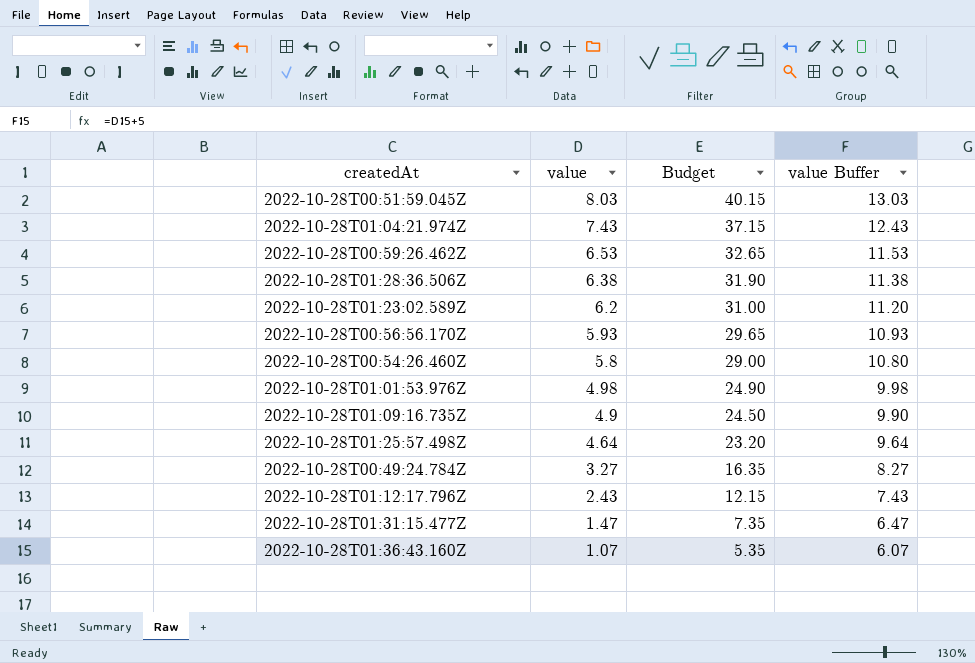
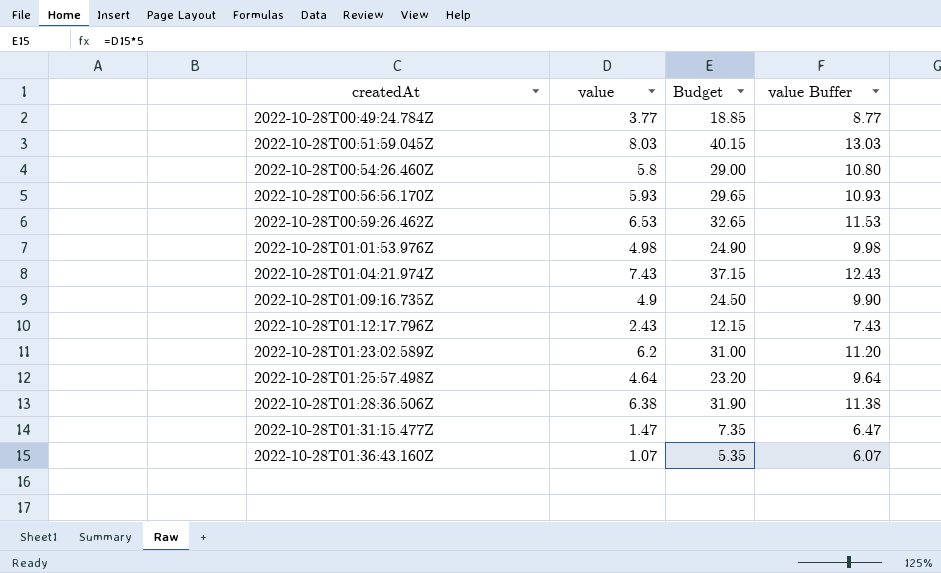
row order: value descending -> createdAt ascending
2022-10-28T00:49:24.784Z | value: 3.27 -> 3.77
2022-10-28T00:49:24.784Z | Budget: 16.35 -> 18.85
2022-10-28T00:49:24.784Z | value Buffer: 8.27 -> 8.77

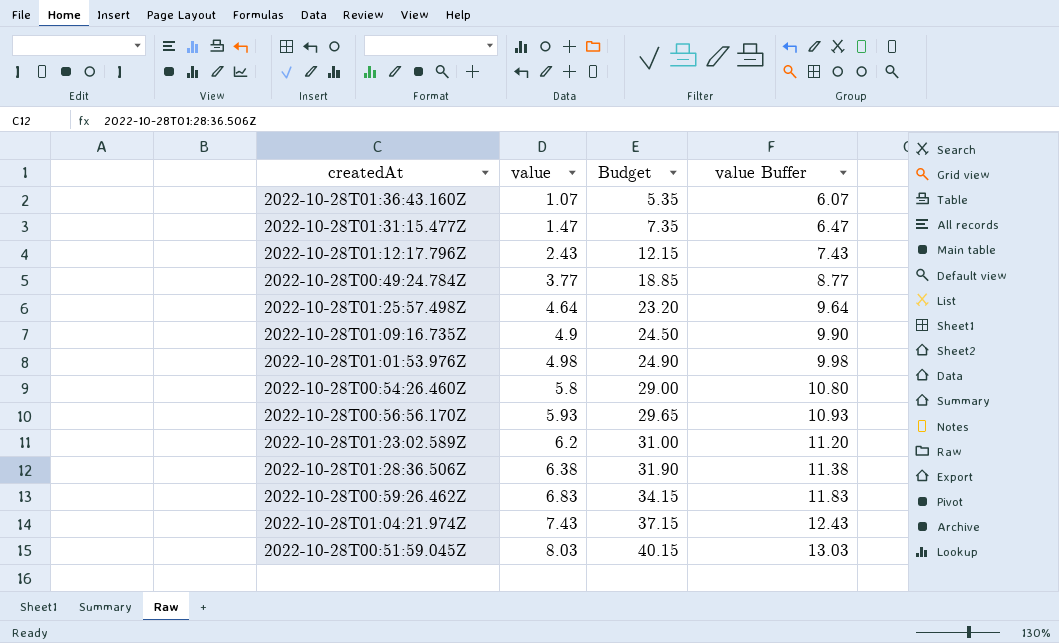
row order: createdAt ascending -> value ascending
2022-10-28T00:59:26.462Z | value: 6.53 -> 6.83
2022-10-28T00:59:26.462Z | Budget: 32.65 -> 34.15
2022-10-28T00:59:26.462Z | value Buffer: 11.53 -> 11.83

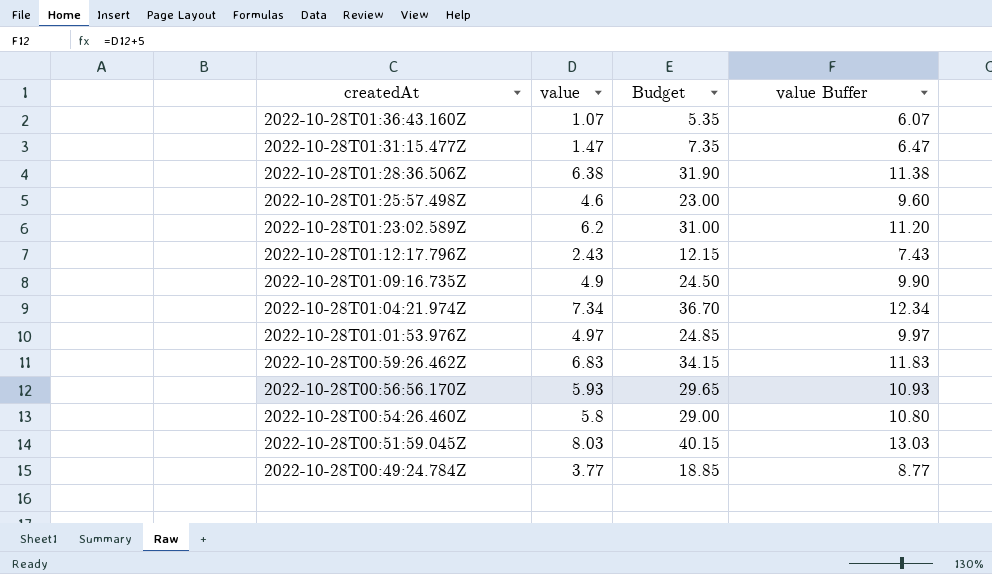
row order: value ascending -> createdAt descending
2022-10-28T01:25:57.498Z | value: 4.64 -> 4.6
2022-10-28T01:25:57.498Z | Budget: 23.20 -> 23.00
2022-10-28T01:25:57.498Z | value Buffer: 9.64 -> 9.60
2022-10-28T01:04:21.974Z | value: 7.43 -> 7.34
2022-10-28T01:04:21.974Z | Budget: 37.15 -> 36.70
2022-10-28T01:04:21.974Z | value Buffer: 12.43 -> 12.34
2022-10-28T01:01:53.976Z | value: 4.98 -> 4.97
2022-10-28T01:01:53.976Z | Budget: 24.90 -> 24.85
2022-10-28T01:01:53.976Z | value Buffer: 9.98 -> 9.97

